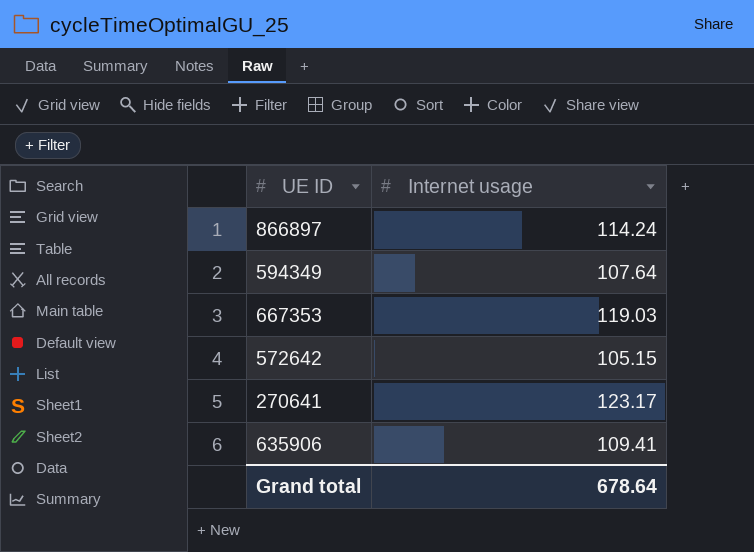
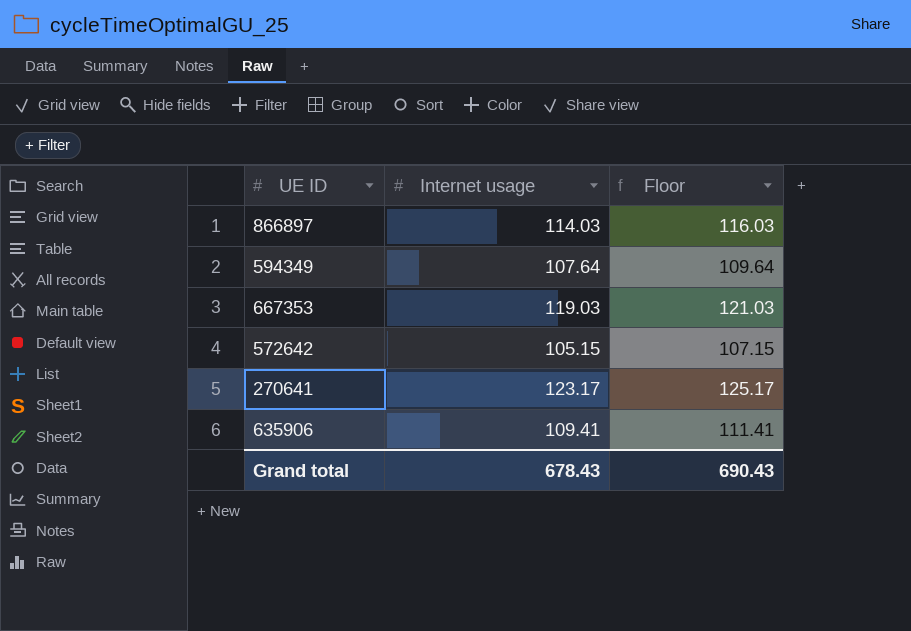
column Floor | formula: none -> [Internet usage] + 2
866897 | Internet usage: 114.24 -> 114.03
Grand total | Internet usage: 678.64 -> 678.43

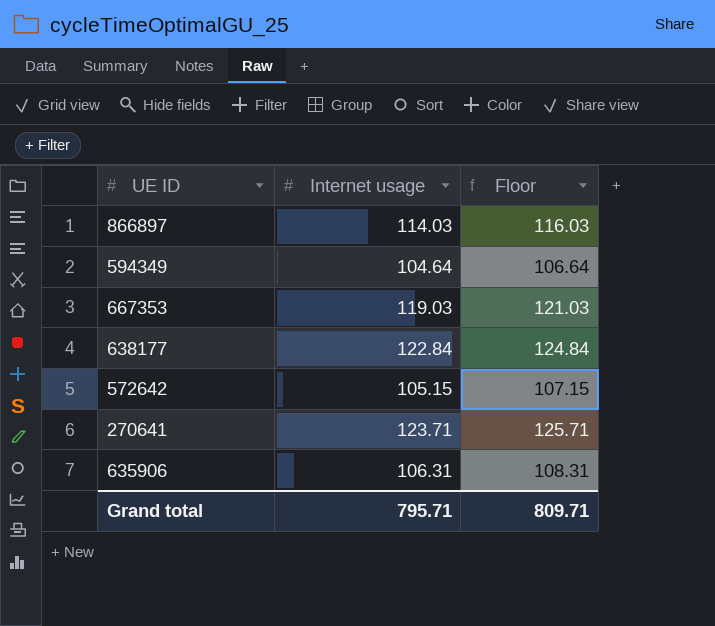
594349 | Internet usage: 107.64 -> 104.64
594349 | Floor: 109.64 -> 106.64
row 638177: none -> 122.84 | 124.84
270641 | Internet usage: 123.17 -> 123.71
270641 | Floor: 125.17 -> 125.71
635906 | Internet usage: 109.41 -> 106.31
635906 | Floor: 111.41 -> 108.31
Grand total | Internet usage: 678.43 -> 795.71
Grand total | Floor: 690.43 -> 809.71

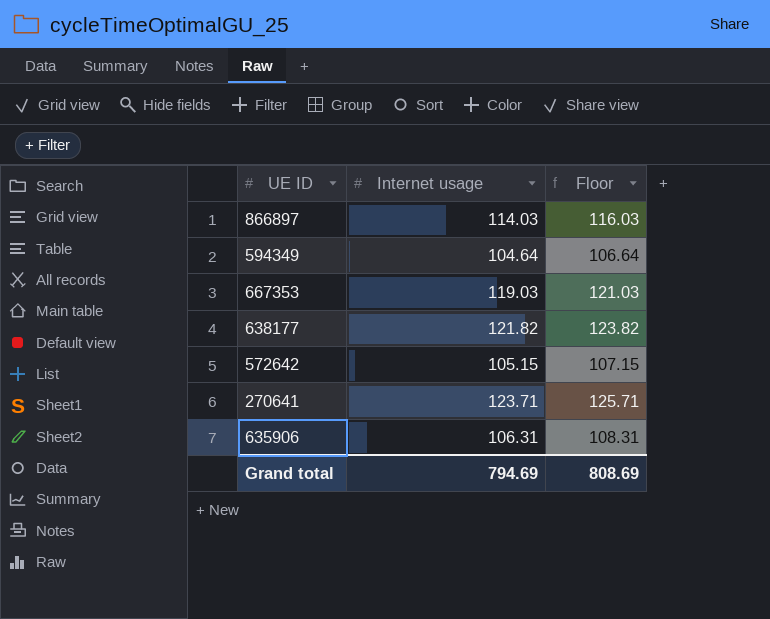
638177 | Internet usage: 122.84 -> 121.82
638177 | Floor: 124.84 -> 123.82
Grand total | Internet usage: 795.71 -> 794.69
Grand total | Floor: 809.71 -> 808.69

